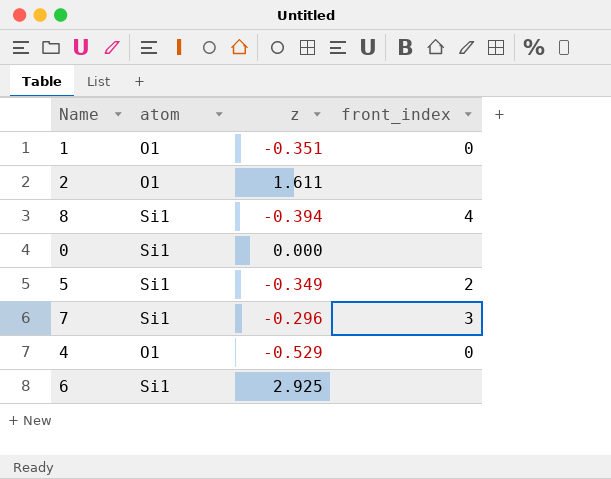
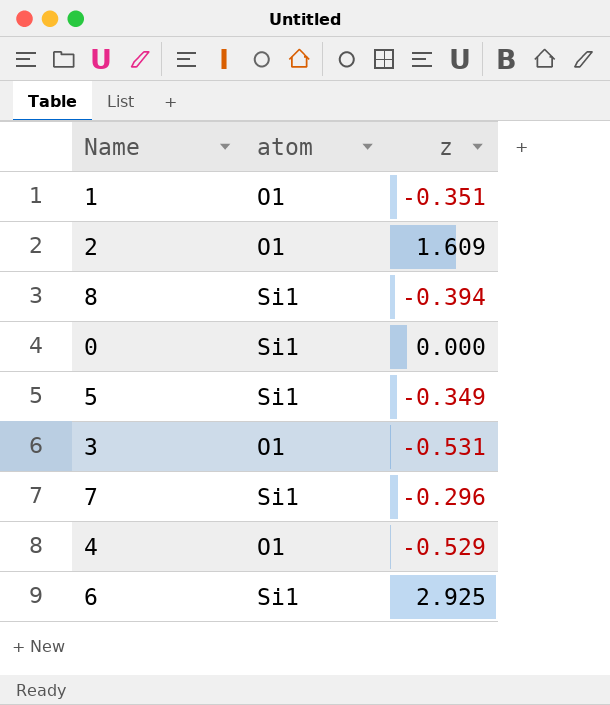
column front_index | position: 4 -> none
2 | z: 1.611 -> 1.609
row 3: none -> O1 | -0.531

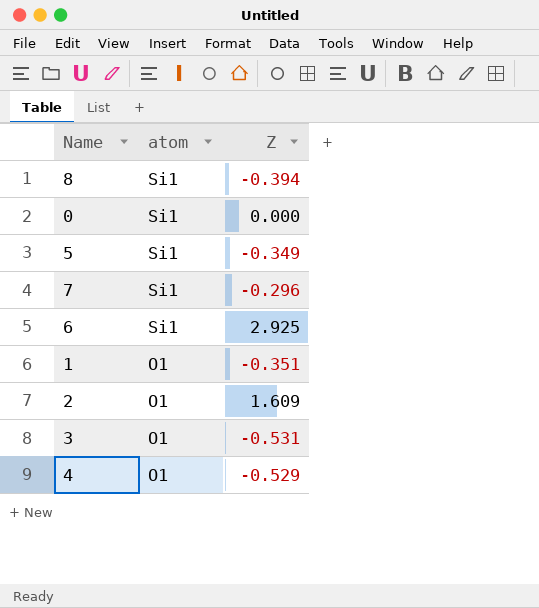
row order: none -> atom descending
column name: z -> Z

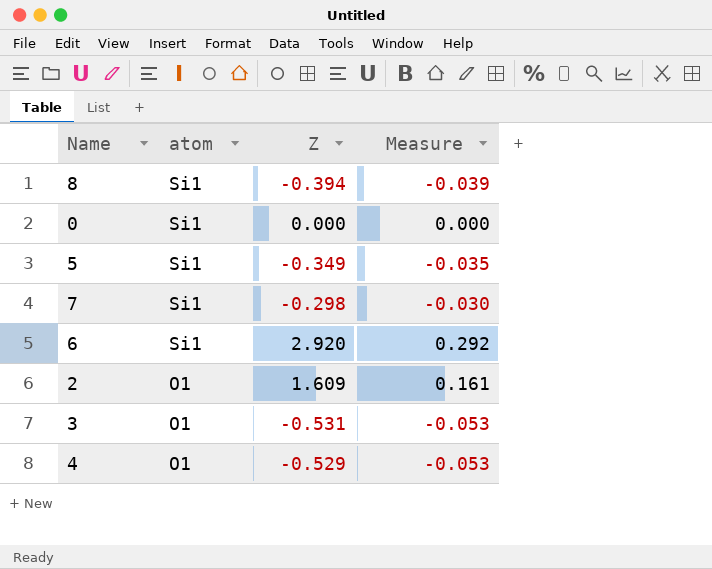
column Measure | formula: none -> [Z] * 0.1
row 1: O1 | -0.351 -> none
7 | Z: -0.296 -> -0.298
6 | Z: 2.925 -> 2.920

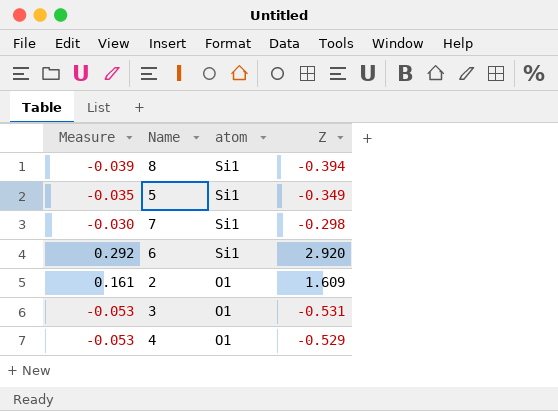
column Measure | position: 4 -> 1
row 0: Si1 | 0.000 | 0.000 -> none

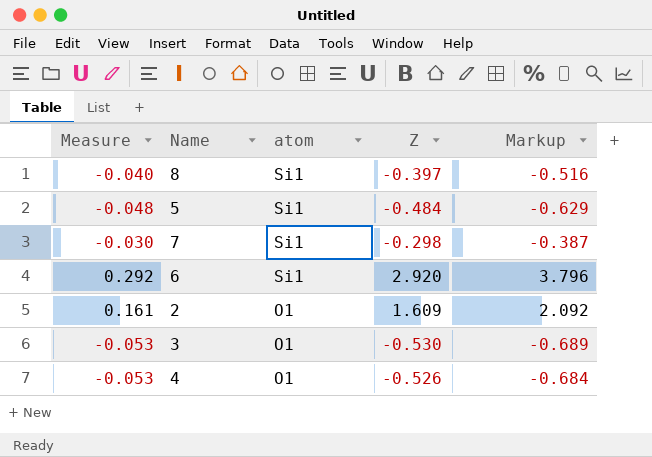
column Markup | formula: none -> [Z] * 1.3
8 | Measure: -0.039 -> -0.040
8 | Z: -0.394 -> -0.397
5 | Measure: -0.035 -> -0.048
5 | Z: -0.349 -> -0.484
3 | Z: -0.531 -> -0.530
4 | Z: -0.529 -> -0.526

